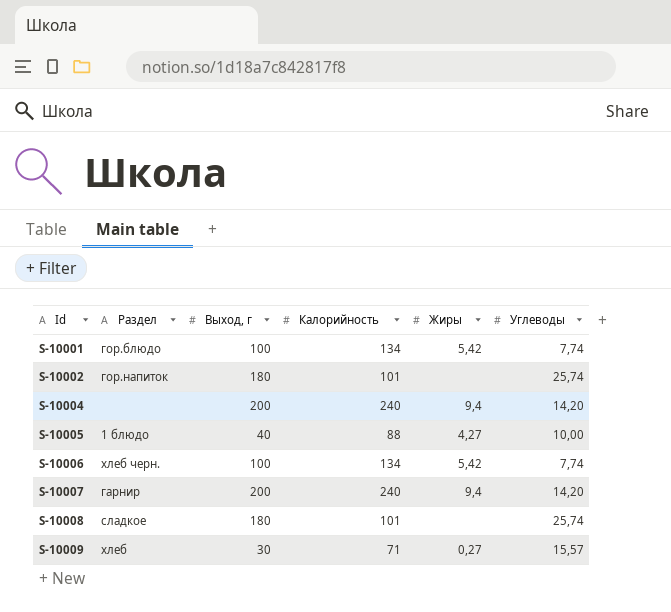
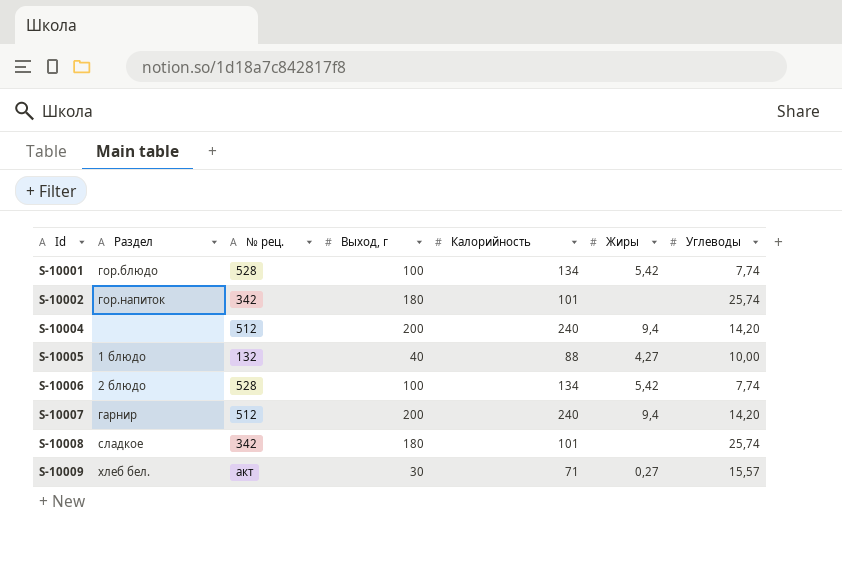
column № рец. | position: none -> 3
S-10006 | Раздел: хлеб черн. -> 2 блюдо
S-10009 | Раздел: хлеб -> хлеб бел.

